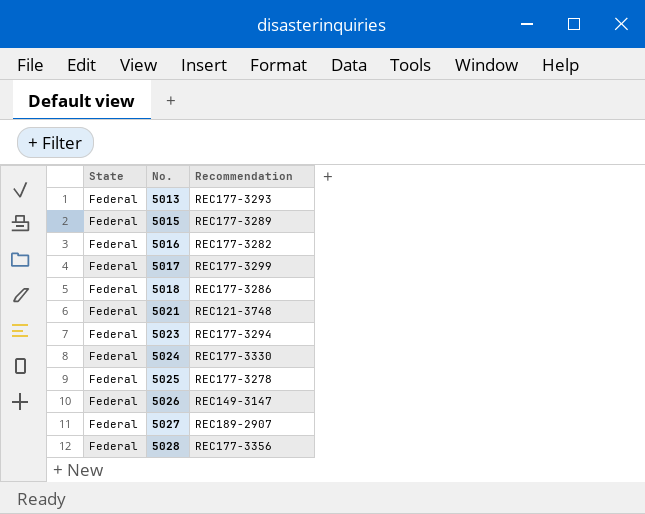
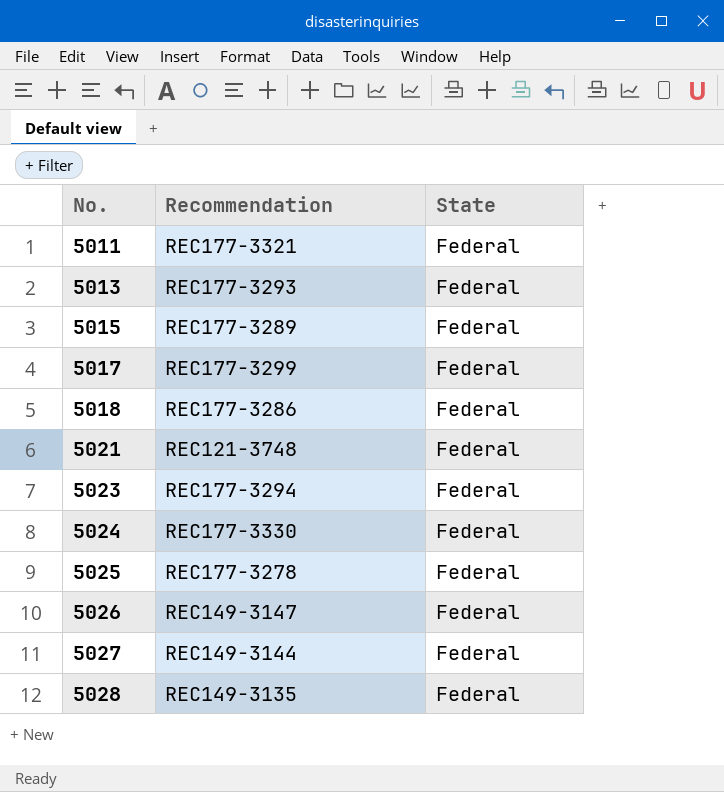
column State | position: 1 -> 3
row 5016: Federal | REC177-3282 -> none
row 5011: none -> REC177-3321 | Federal
5027 | Recommendation: REC189-2907 -> REC149-3144
5028 | Recommendation: REC177-3356 -> REC149-3135

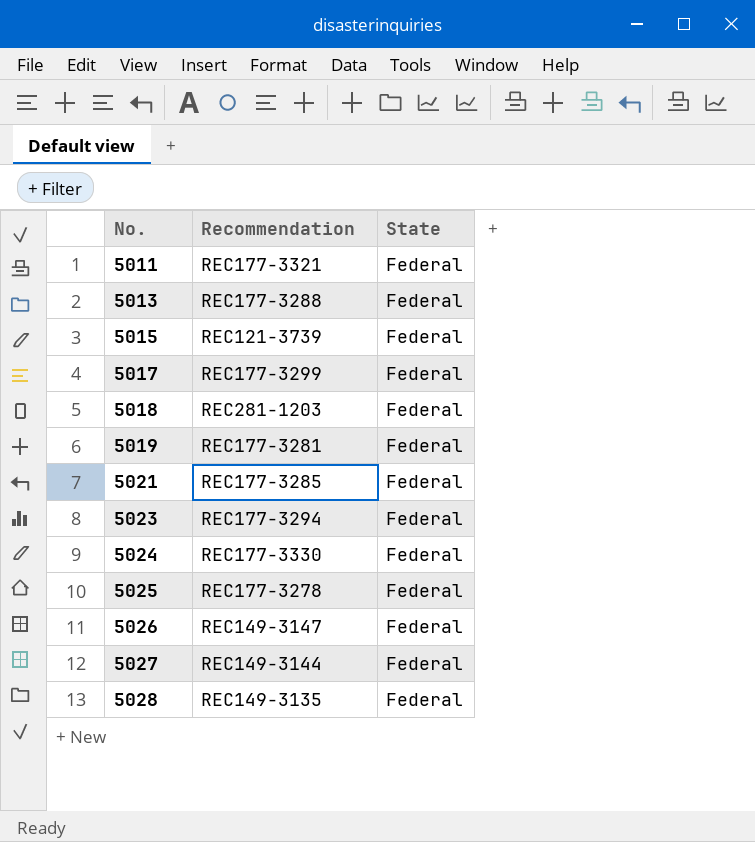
5013 | Recommendation: REC177-3293 -> REC177-3288
5015 | Recommendation: REC177-3289 -> REC121-3739
5018 | Recommendation: REC177-3286 -> REC281-1203
row 5019: none -> REC177-3281 | Federal
5021 | Recommendation: REC121-3748 -> REC177-3285

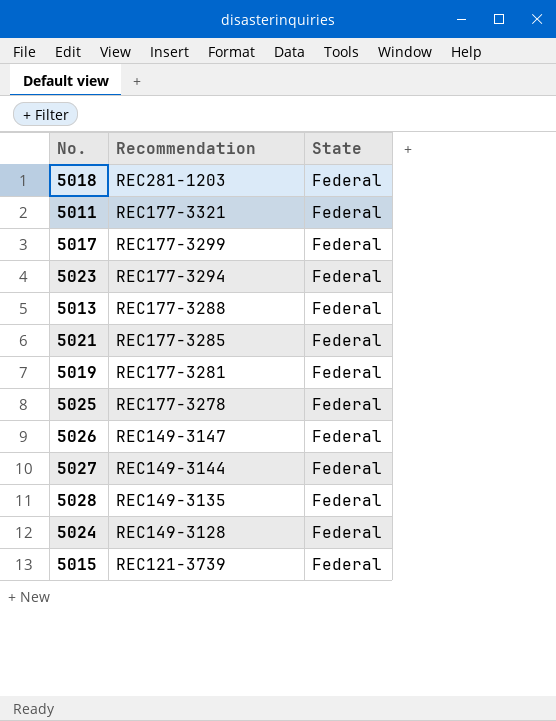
row order: No. ascending -> Recommendation descending
5024 | Recommendation: REC177-3330 -> REC149-3128

